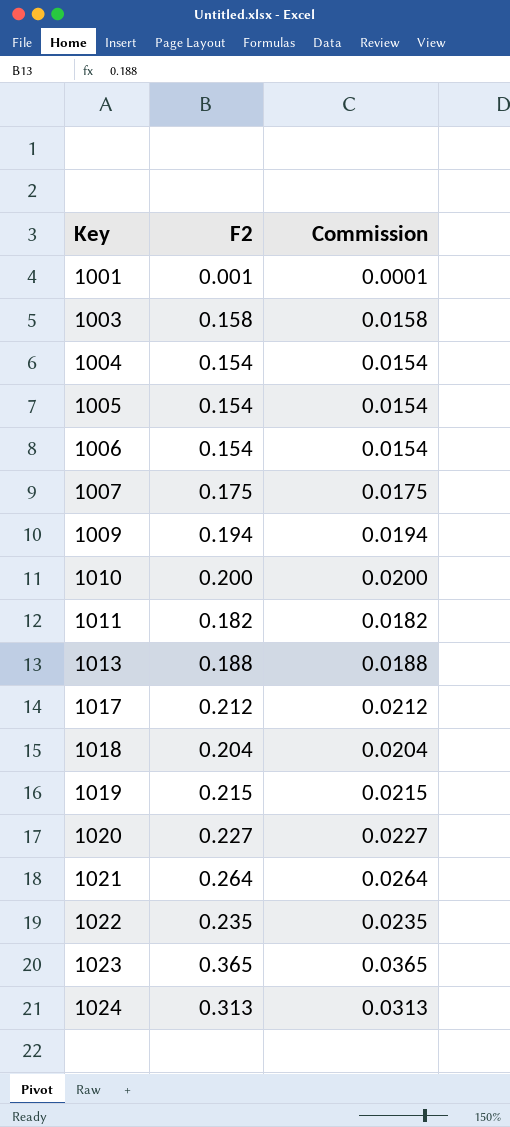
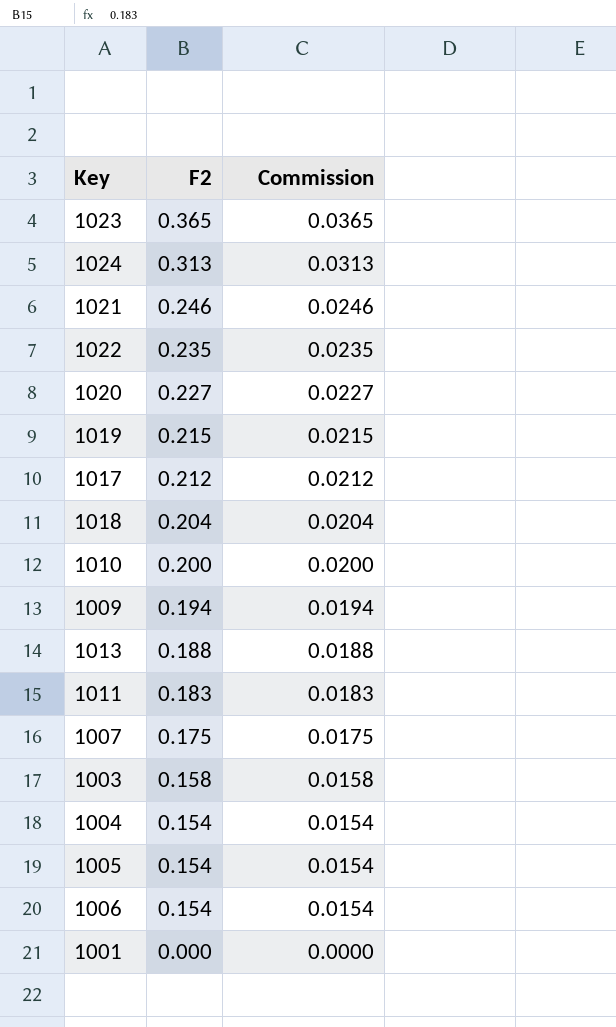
row order: Key ascending -> F2 descending
1021 | F2: 0.264 -> 0.246
1021 | Commission: 0.0264 -> 0.0246
1011 | F2: 0.182 -> 0.183
1011 | Commission: 0.0182 -> 0.0183
1001 | F2: 0.001 -> 0.000
1001 | Commission: 0.0001 -> 0.0000

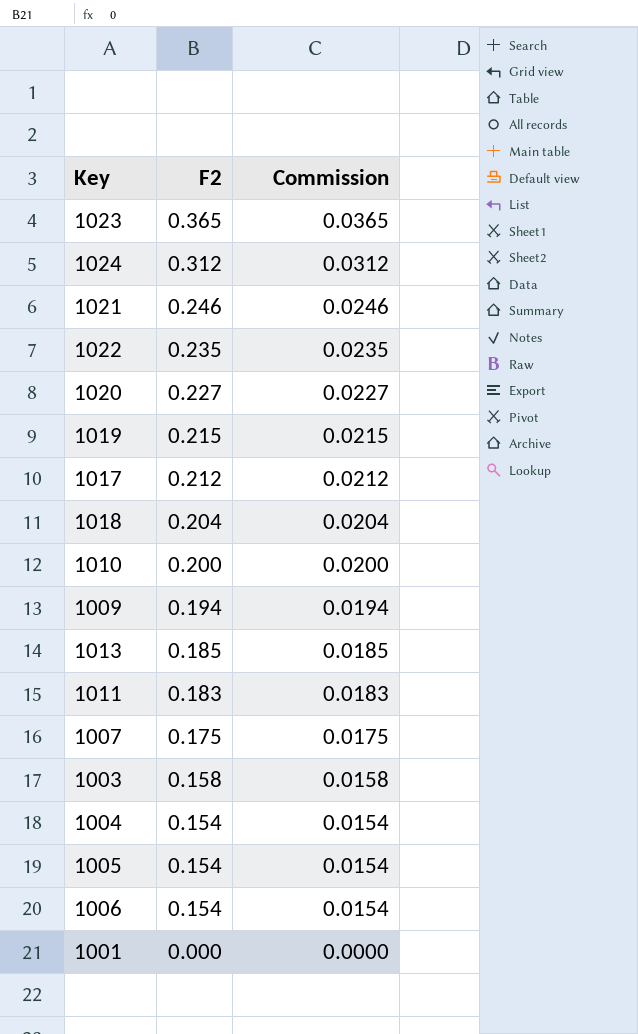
1024 | F2: 0.313 -> 0.312
1024 | Commission: 0.0313 -> 0.0312
1013 | F2: 0.188 -> 0.185
1013 | Commission: 0.0188 -> 0.0185

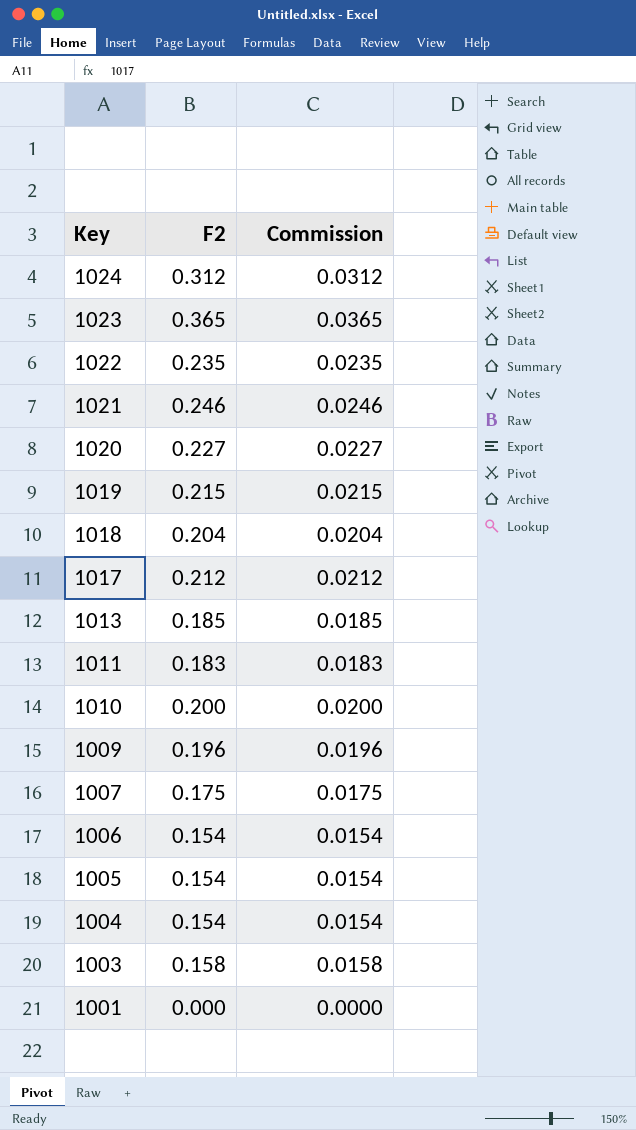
row order: F2 descending -> Key descending
1009 | F2: 0.194 -> 0.196
1009 | Commission: 0.0194 -> 0.0196

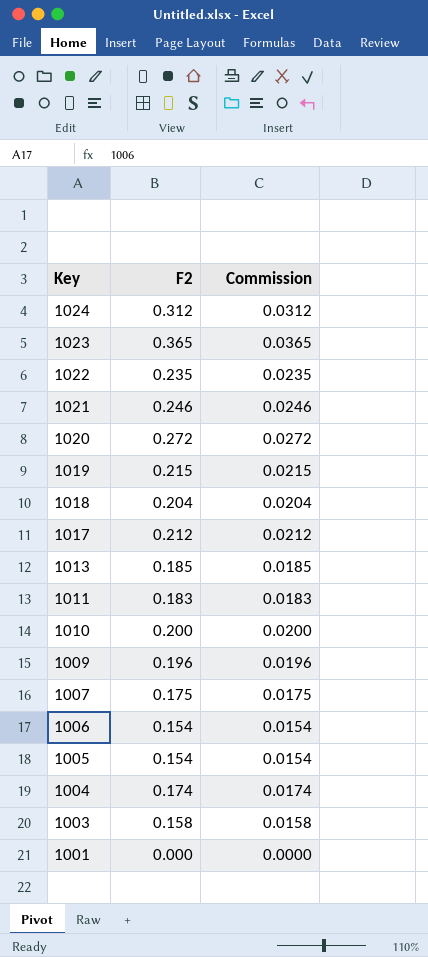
1020 | F2: 0.227 -> 0.272
1020 | Commission: 0.0227 -> 0.0272
1004 | F2: 0.154 -> 0.174
1004 | Commission: 0.0154 -> 0.0174

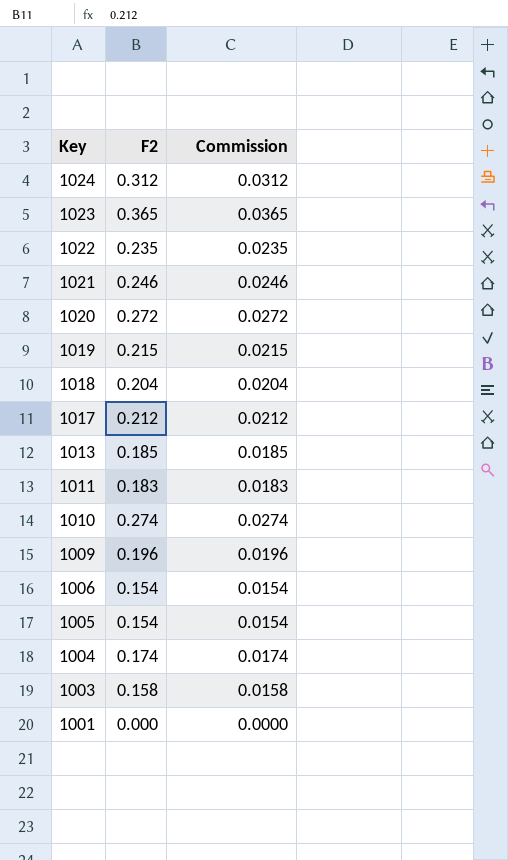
row 1007: 0.175 | 0.0175 -> none
1010 | F2: 0.200 -> 0.274
1010 | Commission: 0.0200 -> 0.0274

